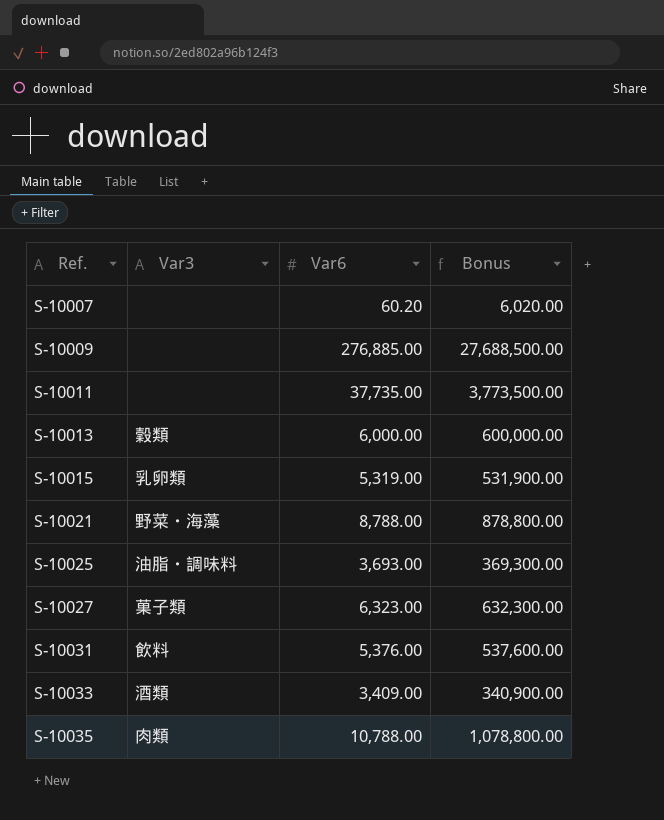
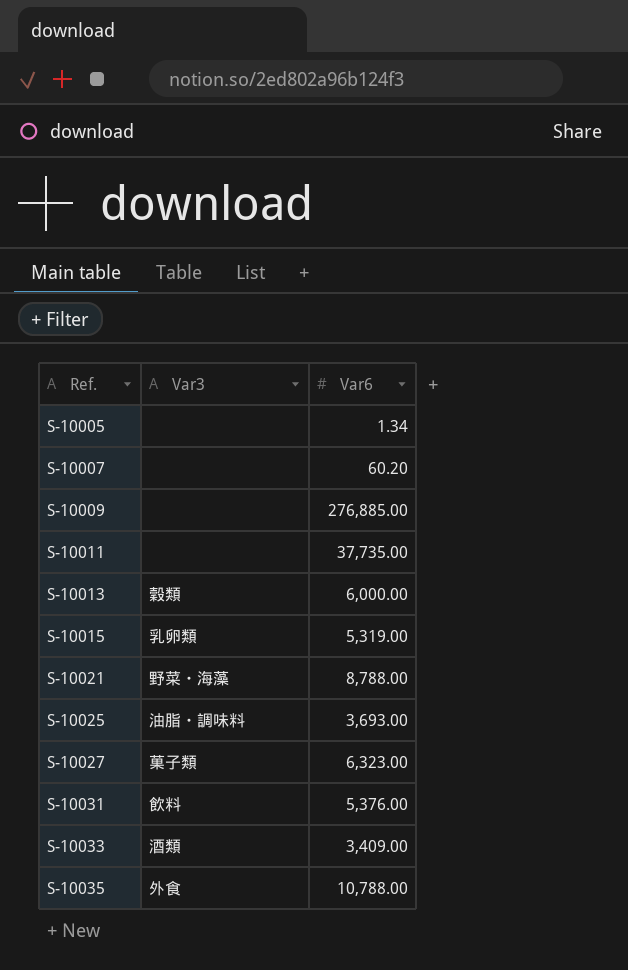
column Bonus | formula: [Var6] * 100 -> none
row S-10005: none -> none | 1.34
S-10035 | Var3: 肉類 -> 外食

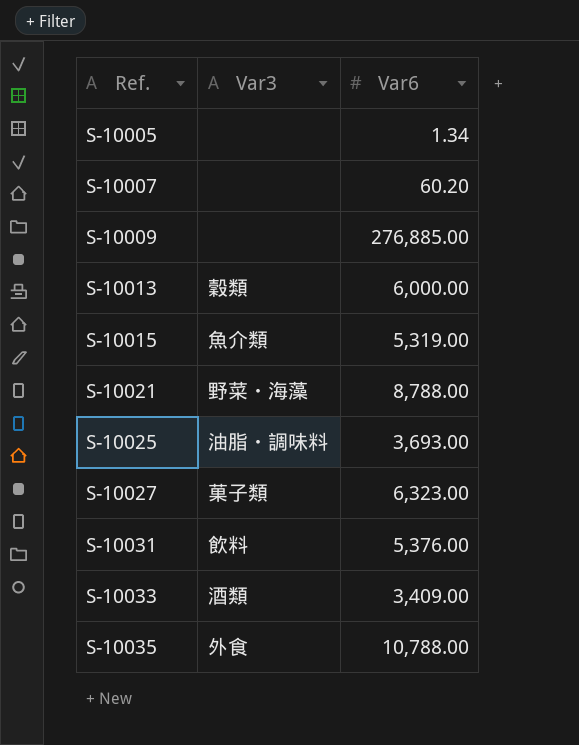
row S-10011: none | 37,735.00 -> none
S-10015 | Var3: 乳卵類 -> 魚介類

